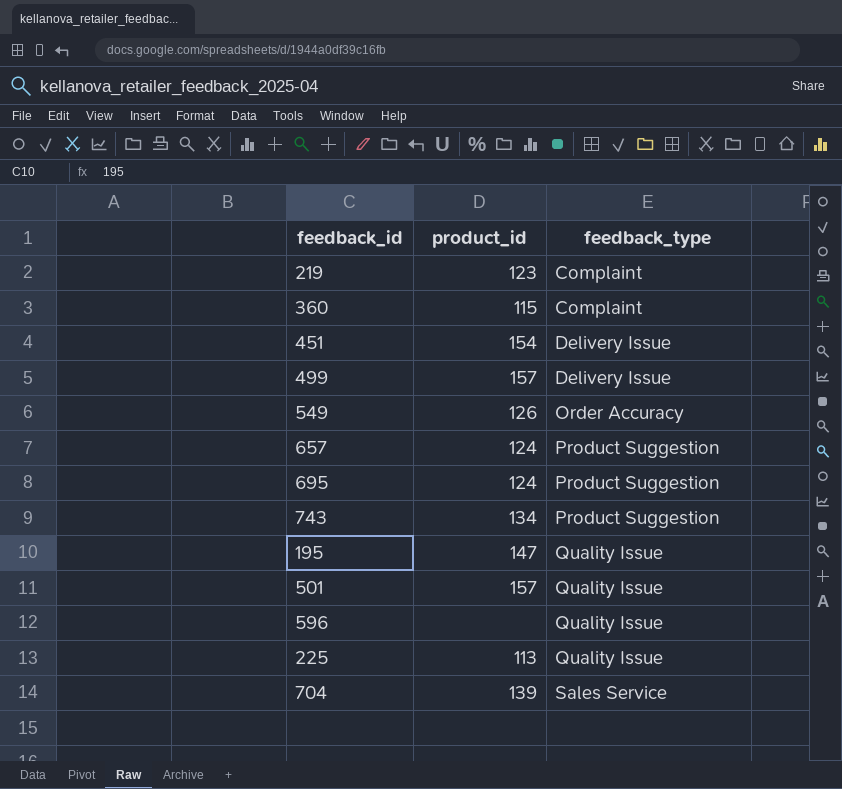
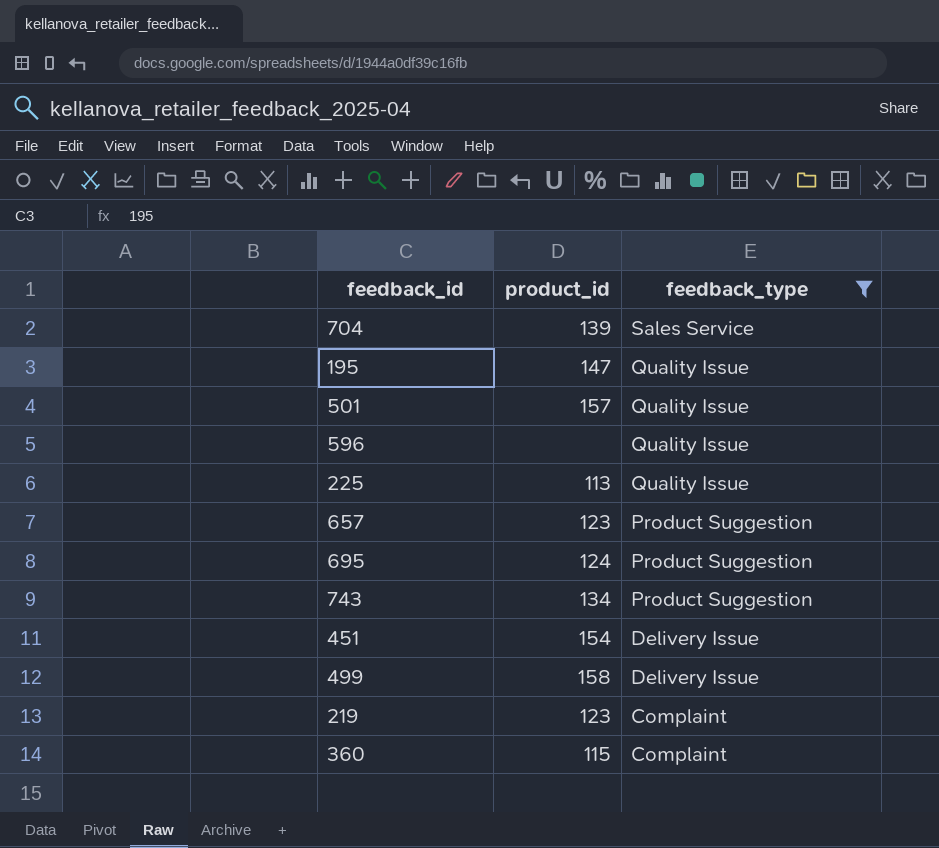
filter: none -> feedback_type != Order Accuracy
row order: feedback_type ascending -> feedback_type descending
657 | product_id: 124 -> 123
499 | product_id: 157 -> 158

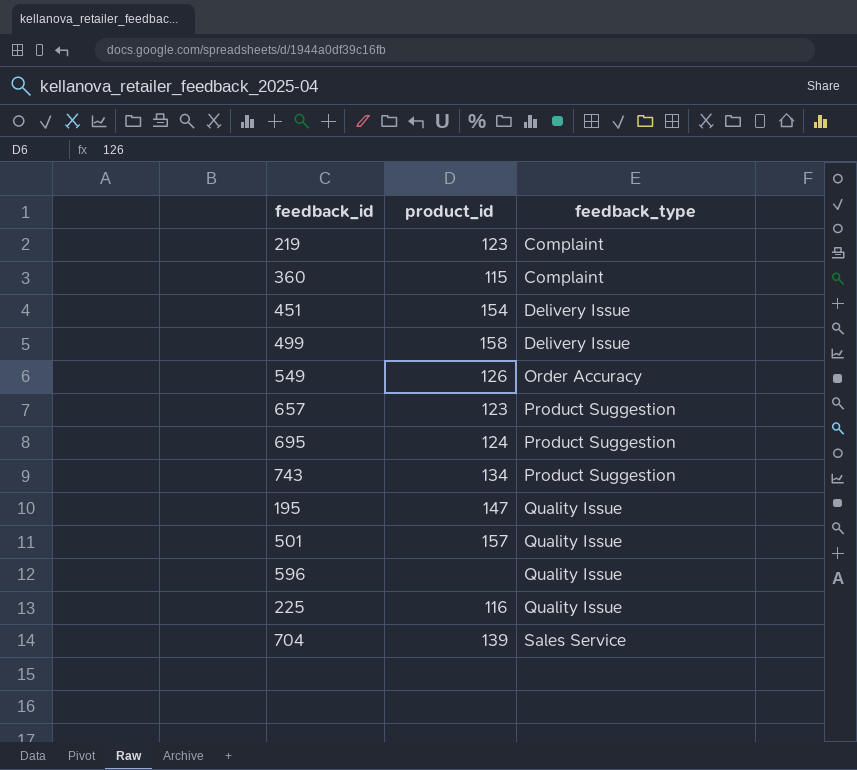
filter: feedback_type != Order Accuracy -> none
row order: feedback_type descending -> feedback_type ascending
225 | product_id: 113 -> 116

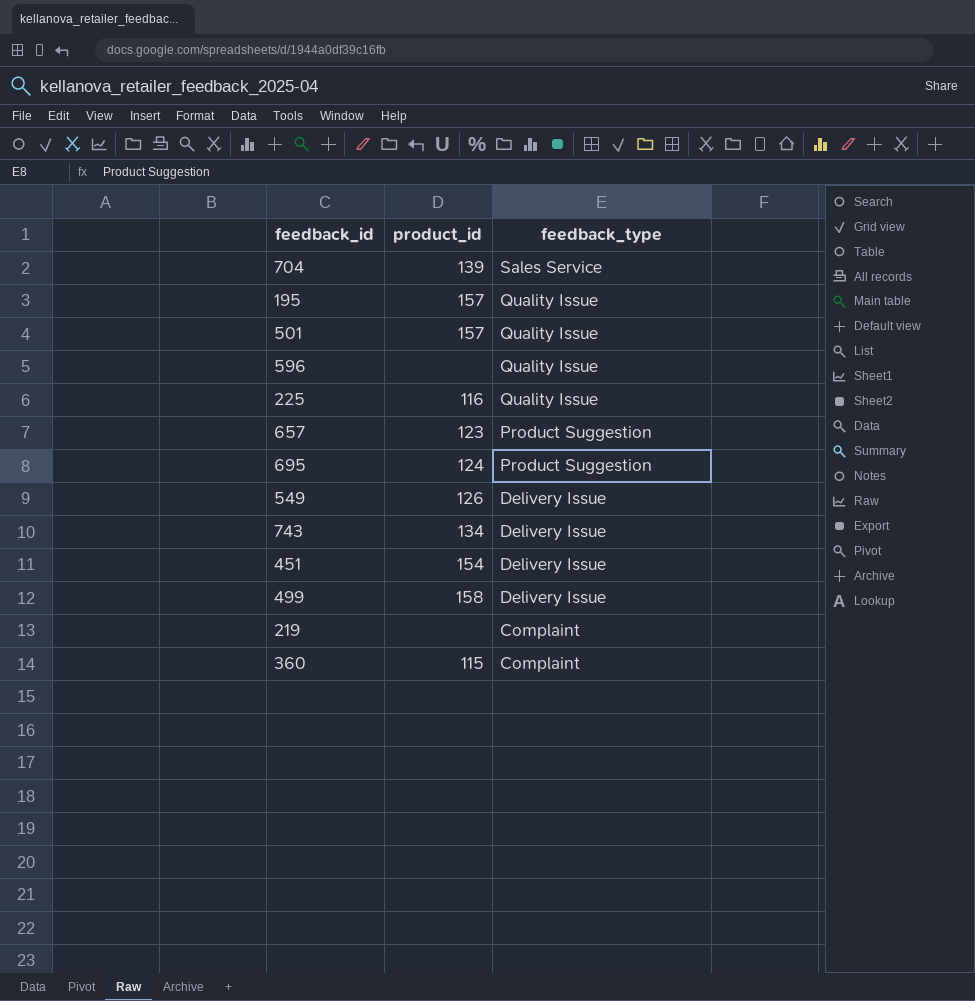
row order: feedback_type ascending -> feedback_type descending
195 | product_id: 147 -> 157
549 | feedback_type: Order Accuracy -> Delivery Issue
743 | feedback_type: Product Suggestion -> Delivery Issue
219 | product_id: 123 -> none

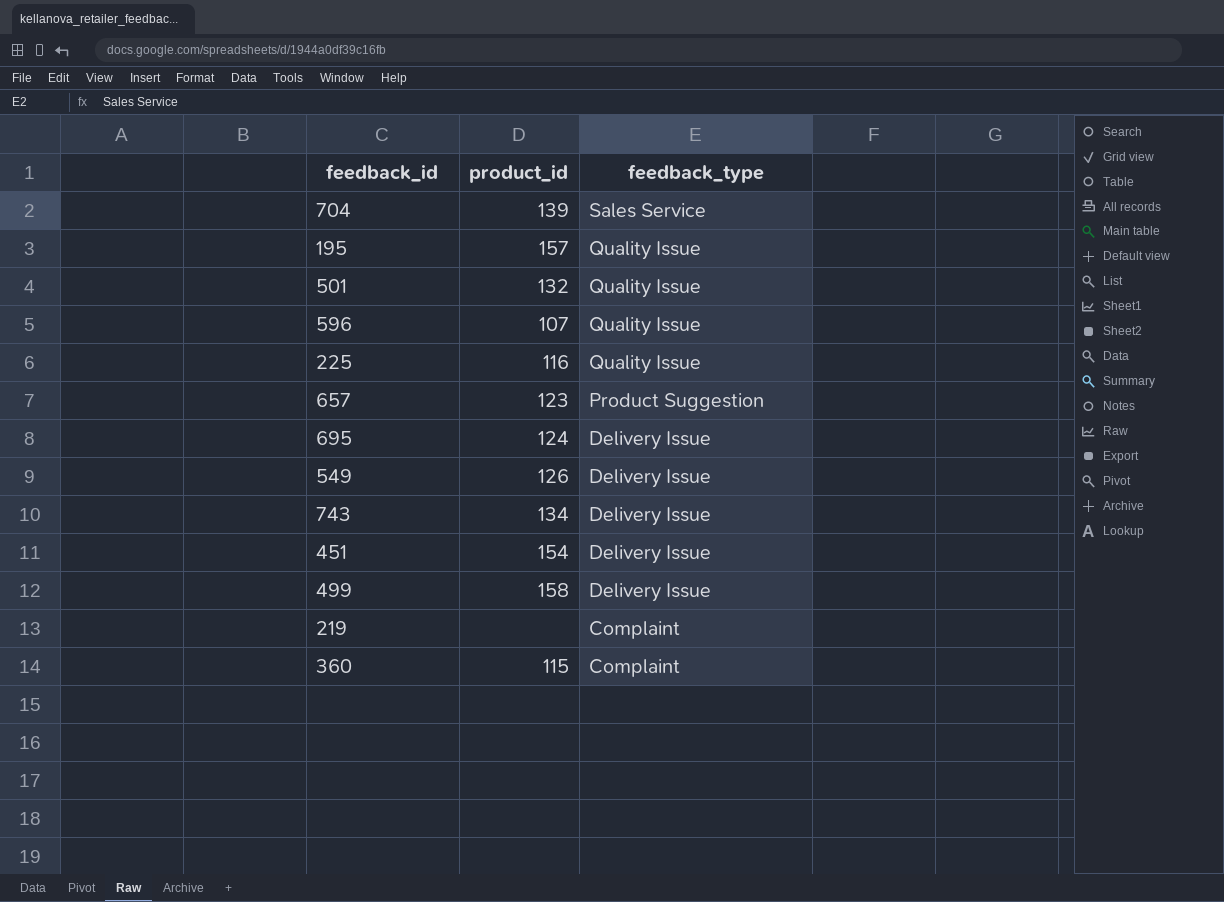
501 | product_id: 157 -> 132
596 | product_id: none -> 107
695 | feedback_type: Product Suggestion -> Delivery Issue

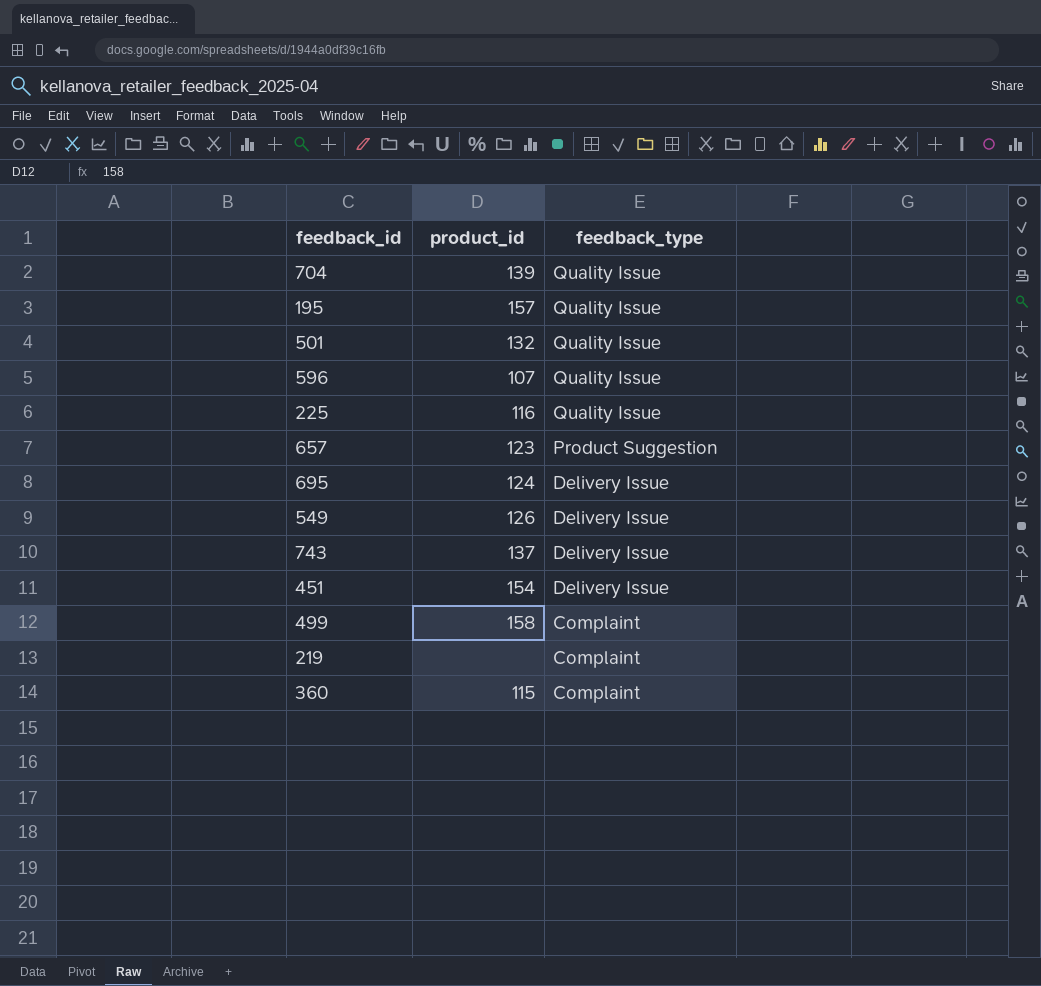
704 | feedback_type: Sales Service -> Quality Issue
743 | product_id: 134 -> 137
499 | feedback_type: Delivery Issue -> Complaint

